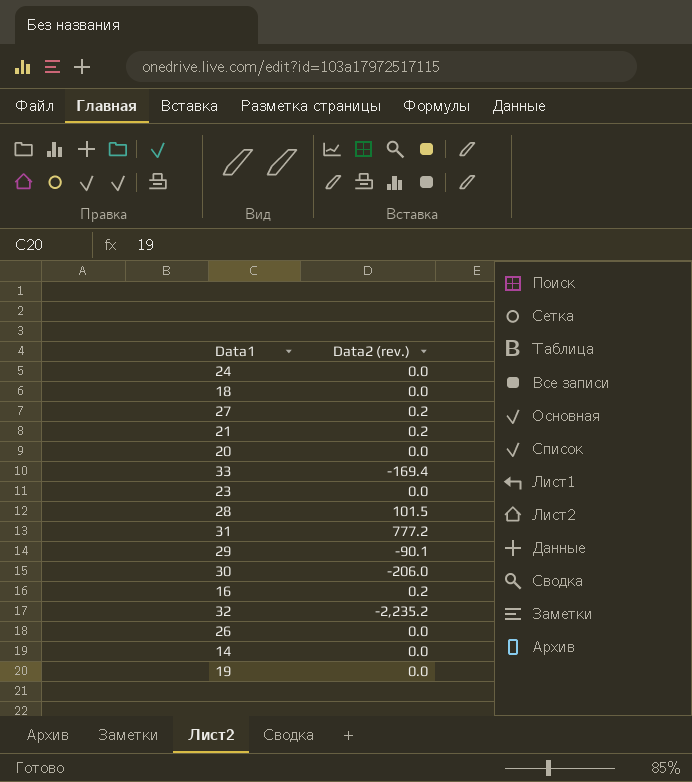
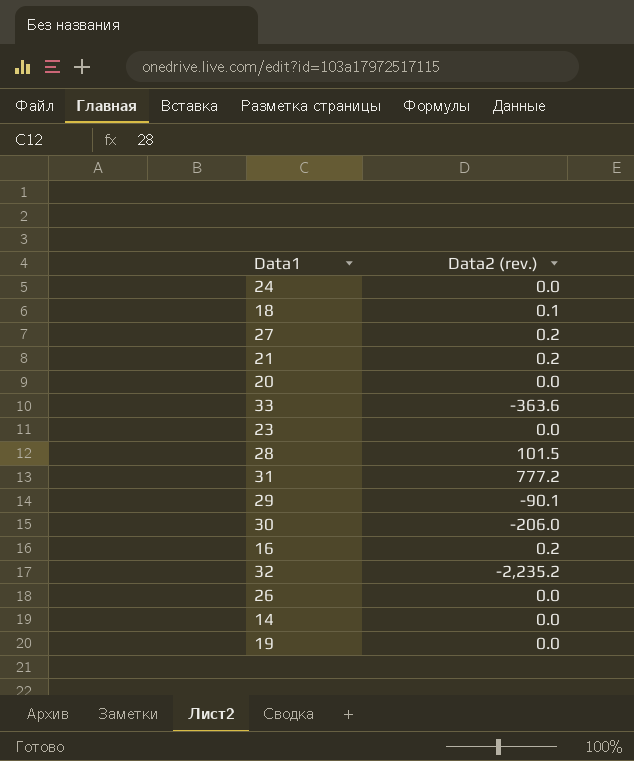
18 | Data2 (rev.): 0.0 -> 0.1
33 | Data2 (rev.): -169.4 -> -363.6

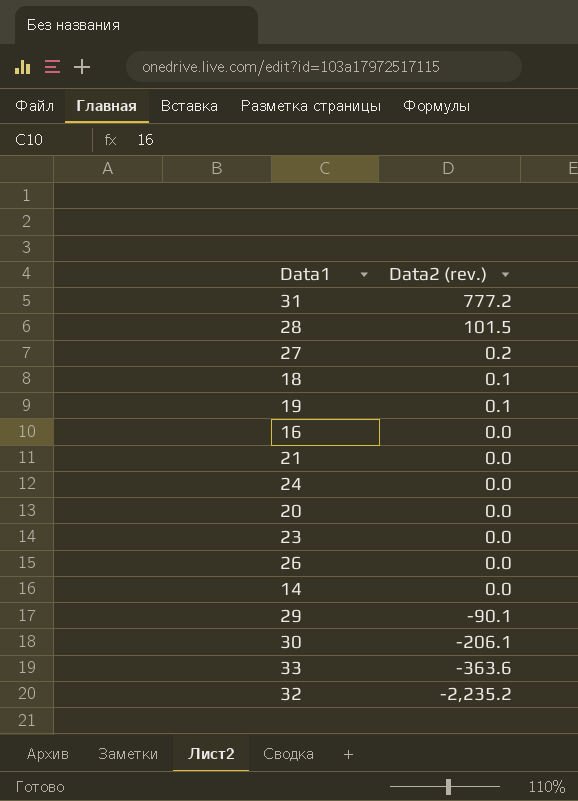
row order: none -> Data2 (rev.) descending
19 | Data2 (rev.): 0.0 -> 0.1
16 | Data2 (rev.): 0.2 -> 0.0
21 | Data2 (rev.): 0.2 -> 0.0
30 | Data2 (rev.): -206.0 -> -206.1

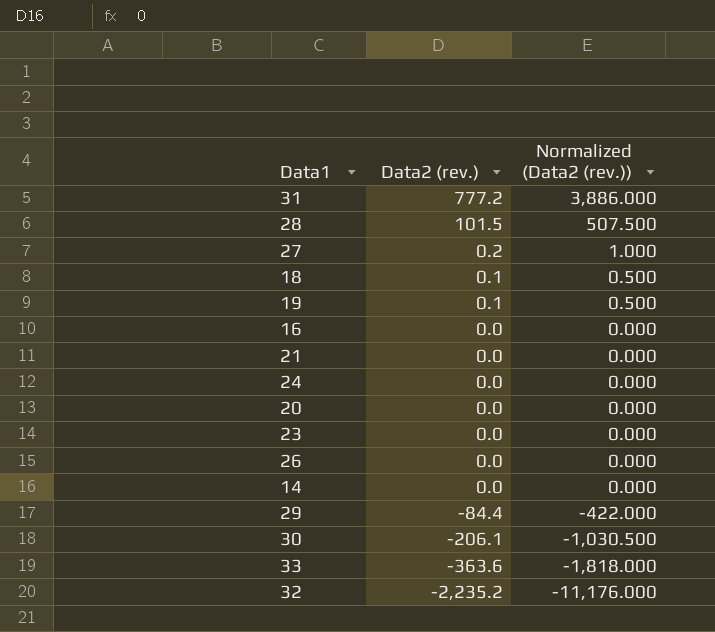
column Normalized (Data2 (rev.)) | formula: none -> [Data2 (rev.)] * 5
29 | Data2 (rev.): -90.1 -> -84.4

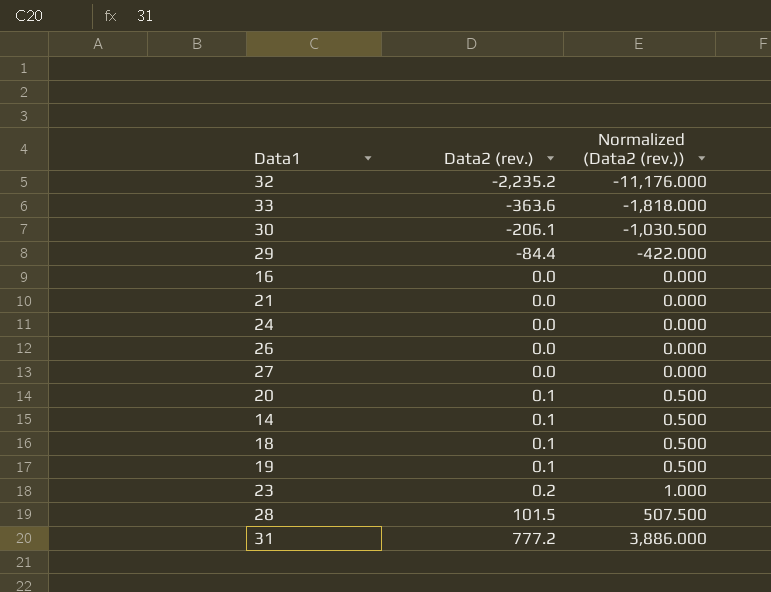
row order: Data2 (rev.) descending -> Data2 (rev.) ascending
27 | Data2 (rev.): 0.2 -> 0.0
27 | Normalized (Data2 (rev.)): 1.000 -> 0.000
20 | Data2 (rev.): 0.0 -> 0.1
20 | Normalized (Data2 (rev.)): 0.000 -> 0.500
14 | Data2 (rev.): 0.0 -> 0.1
14 | Normalized (Data2 (rev.)): 0.000 -> 0.500
23 | Data2 (rev.): 0.0 -> 0.2
23 | Normalized (Data2 (rev.)): 0.000 -> 1.000

